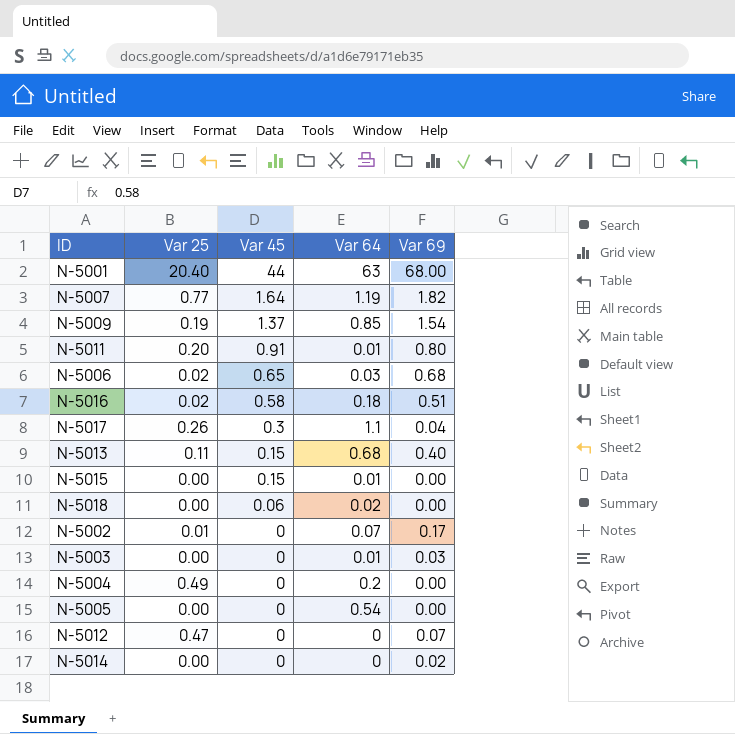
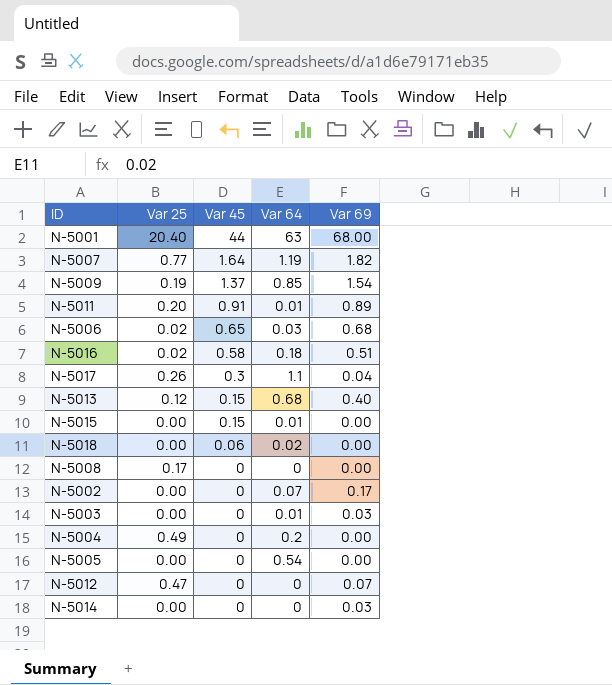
N-5011 | Var 69: 0.80 -> 0.89
N-5013 | Var 25: 0.11 -> 0.12
row N-5008: none -> 0.17 | 0 | 0 | 0.00
N-5002 | Var 25: 0.01 -> 0.00
N-5014 | Var 69: 0.02 -> 0.03

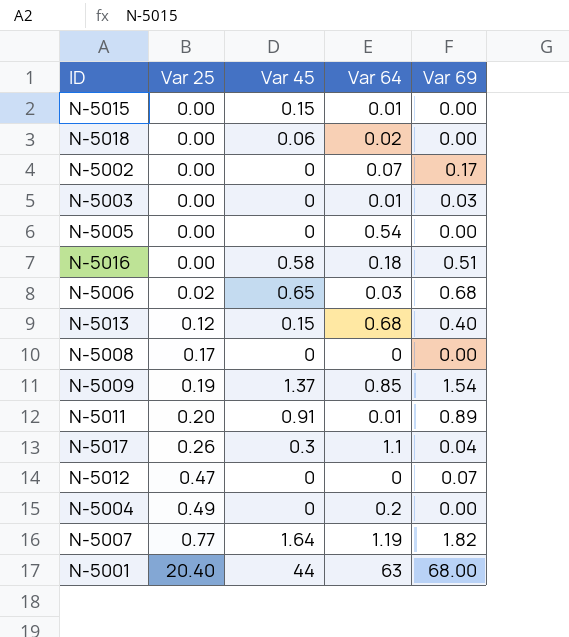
row order: Var 45 descending -> Var 25 ascending
row N-5014: 0.00 | 0 | 0 | 0.03 -> none
N-5016 | Var 25: 0.02 -> 0.00

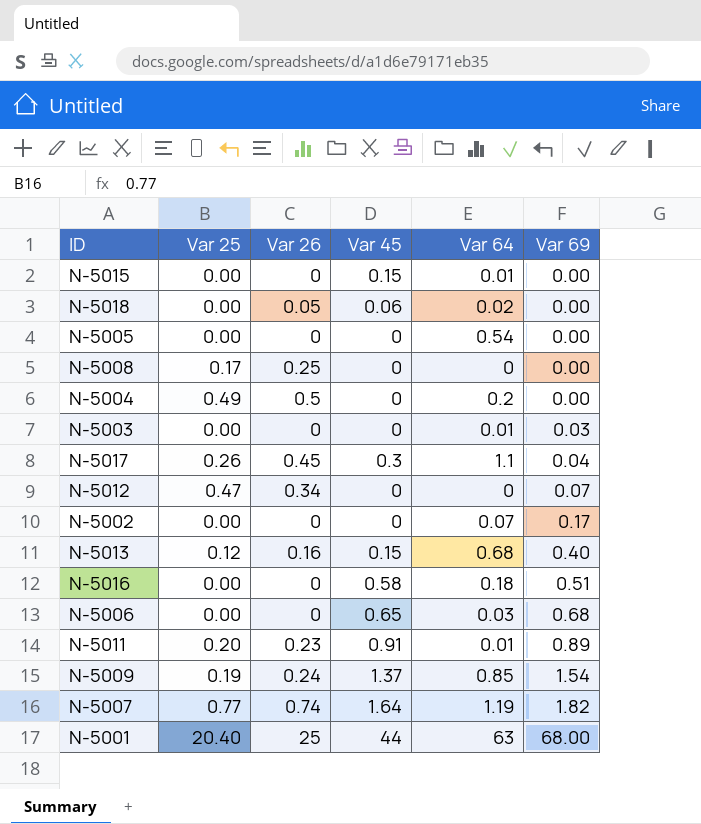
row order: Var 25 ascending -> Var 69 ascending
column Var 26 | position: none -> 3
N-5006 | Var 25: 0.02 -> 0.00

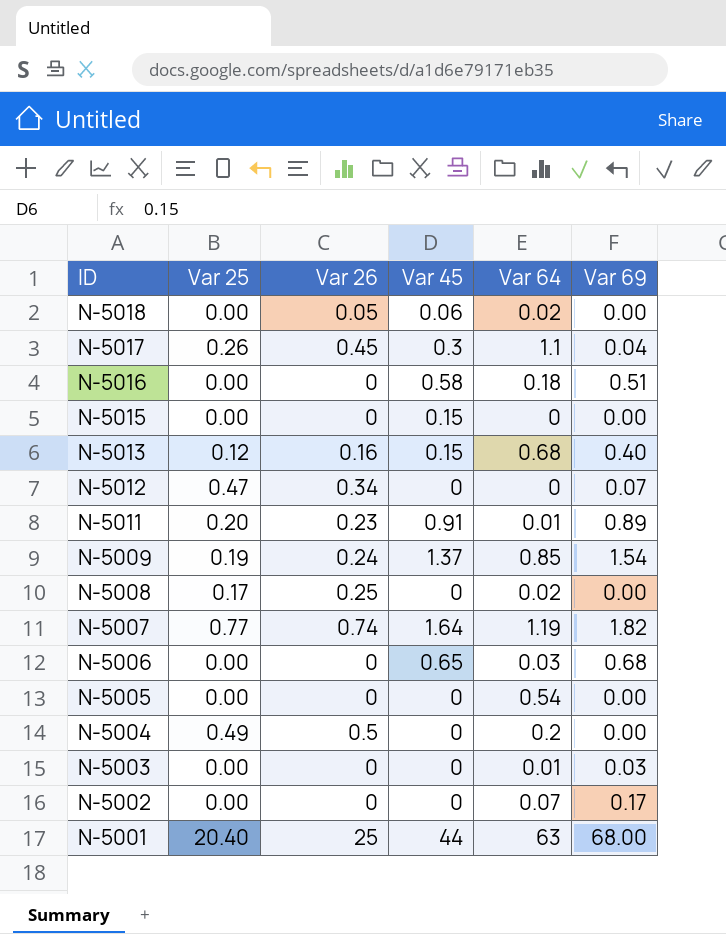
row order: Var 69 ascending -> ID descending
N-5015 | Var 64: 0.01 -> 0
N-5008 | Var 64: 0 -> 0.02

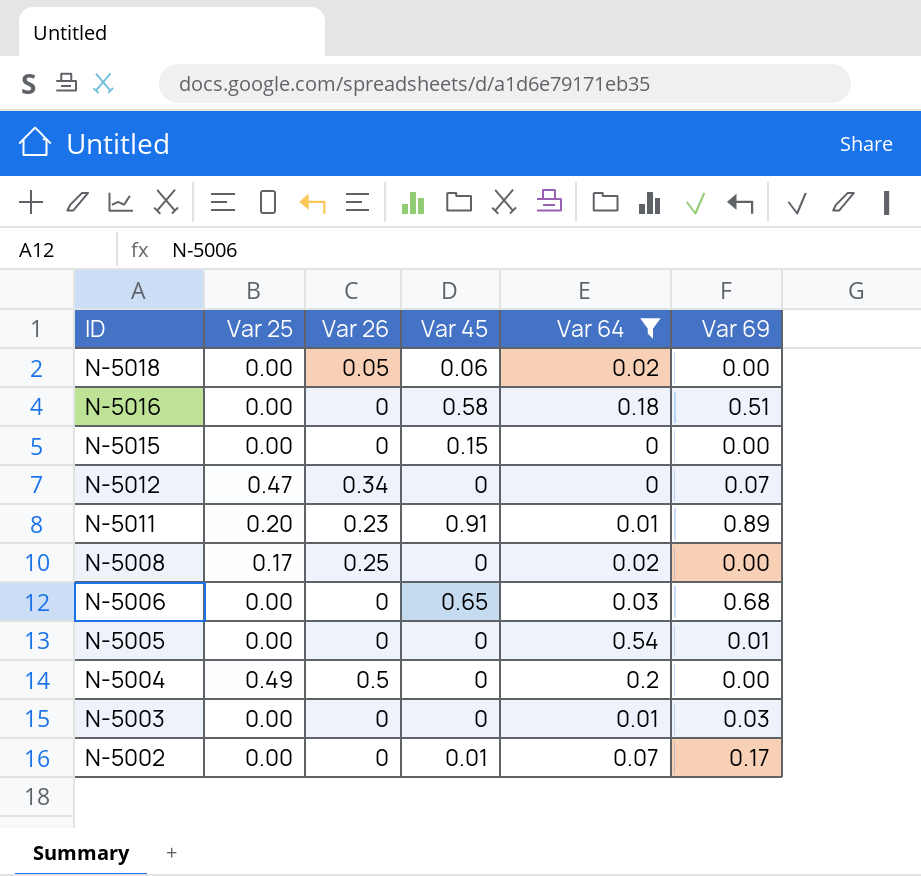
filter: none -> Var 64 <= 0.54
N-5005 | Var 69: 0.00 -> 0.01
N-5002 | Var 45: 0 -> 0.01

